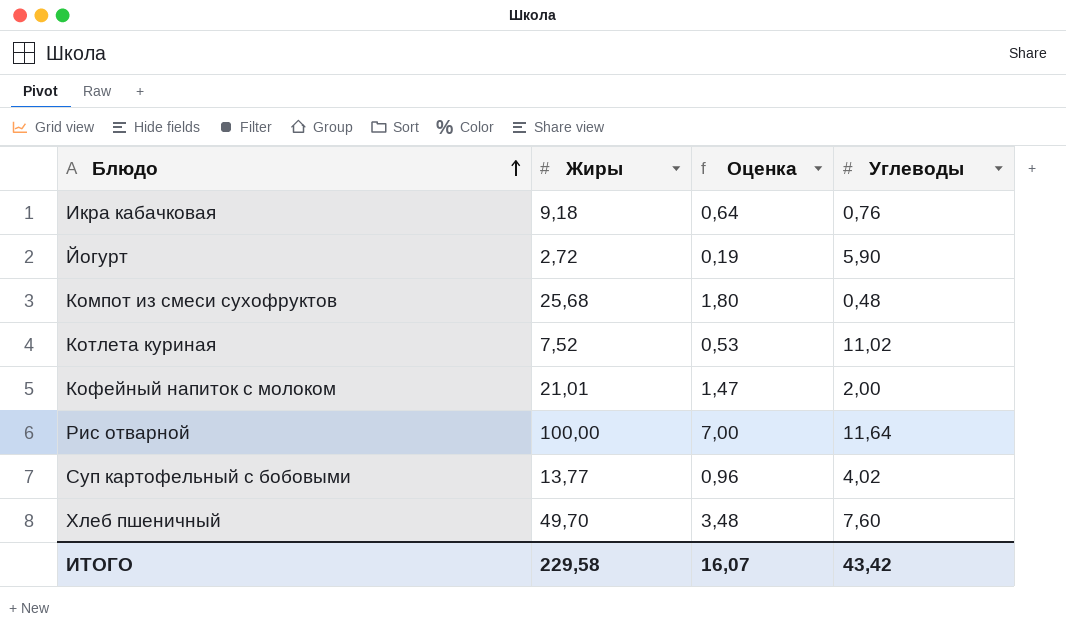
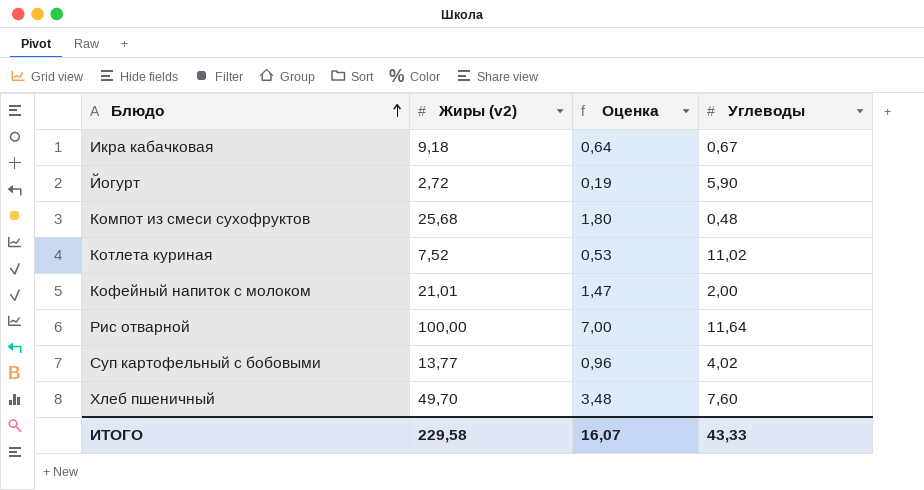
column name: Жиры -> Жиры (v2)
Икра кабачковая | Углеводы: 0,76 -> 0,67
ИТОГО | Углеводы: 43,42 -> 43,33

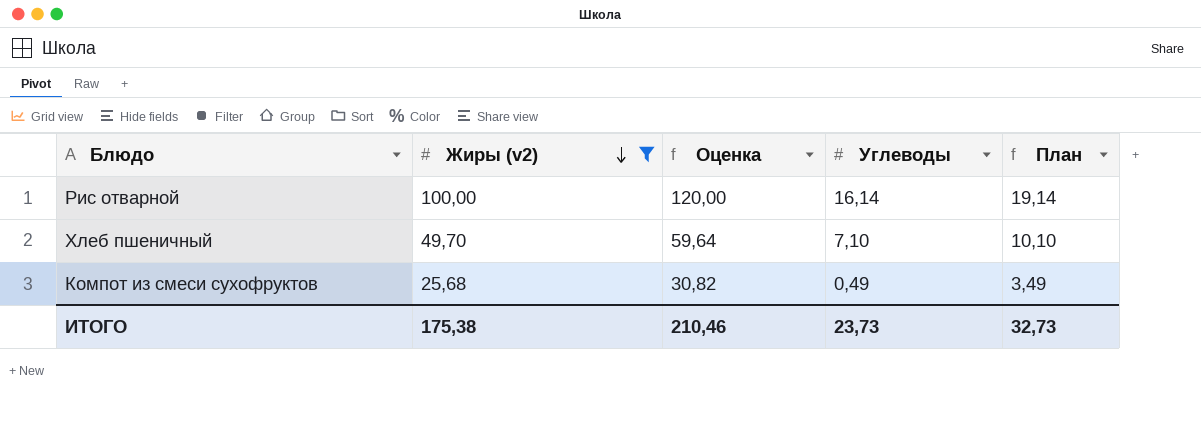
filter: none -> Жиры (v2) >= 25,68
row order: Блюдо ascending -> Жиры (v2) descending
column Оценка | formula: [Жиры (v2)] * 0,07 -> [Жиры (v2)] * 1,2
column План | formula: none -> [Углеводы] + 3
Рис отварной | Углеводы: 11,64 -> 16,14
Хлеб пшеничный | Углеводы: 7,60 -> 7,10
Компот из смеси сухофруктов | Углеводы: 0,48 -> 0,49
ИТОГО | Жиры (v2): 229,58 -> 175,38
ИТОГО | Оценка: 16,07 -> 210,46
ИТОГО | Углеводы: 43,33 -> 23,73

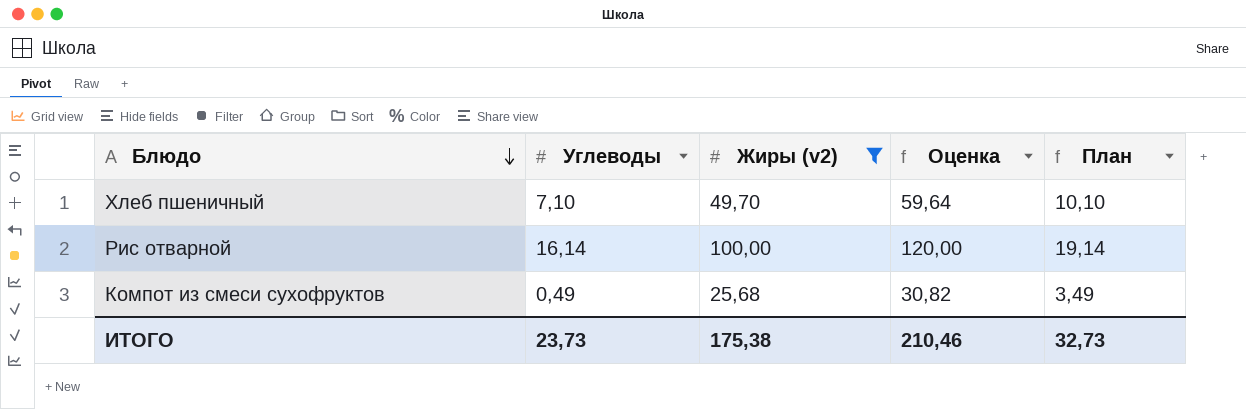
row order: Жиры (v2) descending -> Блюдо descending
column Углеводы | position: 4 -> 2

